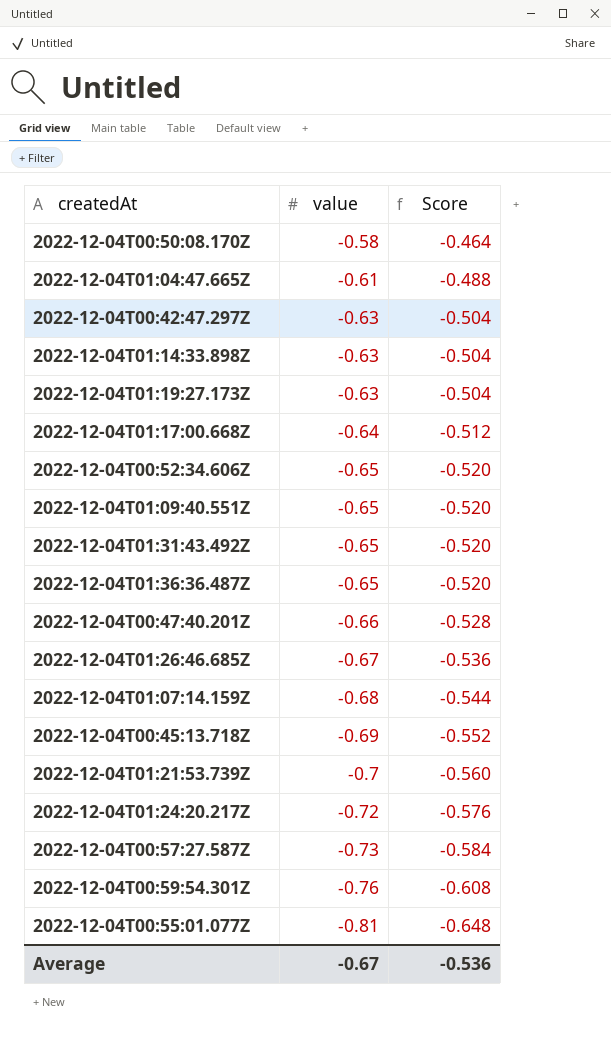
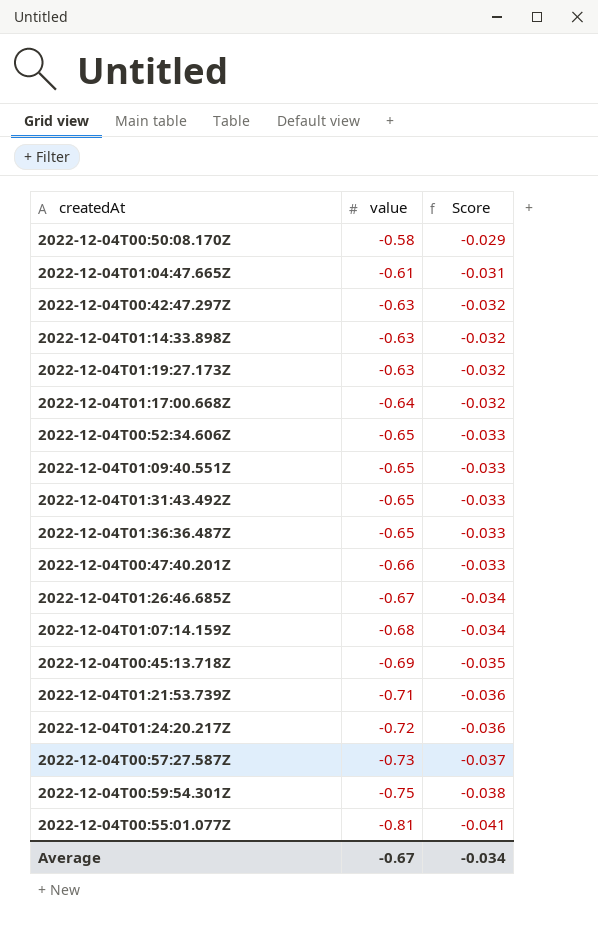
column Score | formula: [value] * 0.8 -> [value] * 0.05
2022-12-04T01:21:53.739Z | value: -0.7 -> -0.71
2022-12-04T00:59:54.301Z | value: -0.76 -> -0.75
Average | Score: -0.536 -> -0.034

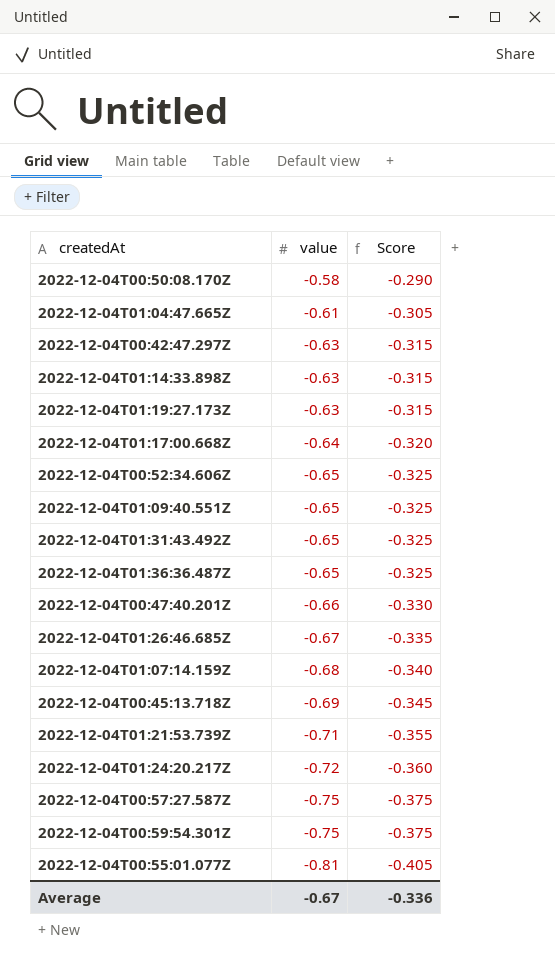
column Score | formula: [value] * 0.05 -> [value] * 0.5
2022-12-04T00:57:27.587Z | value: -0.73 -> -0.75
Average | Score: -0.034 -> -0.336

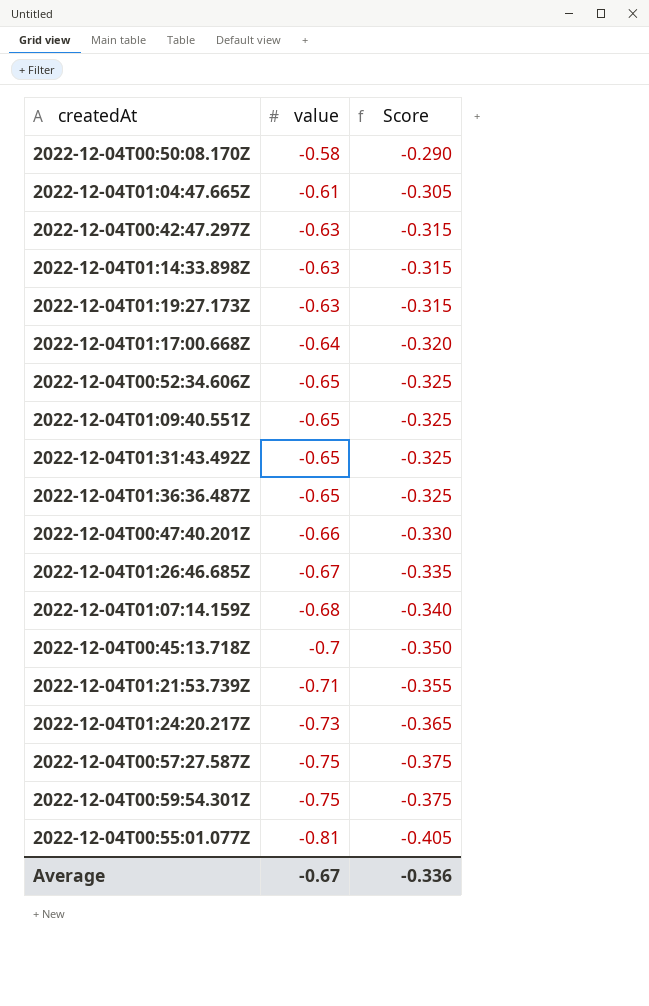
2022-12-04T00:45:13.718Z | value: -0.69 -> -0.7
2022-12-04T00:45:13.718Z | Score: -0.345 -> -0.350
2022-12-04T01:24:20.217Z | value: -0.72 -> -0.73
2022-12-04T01:24:20.217Z | Score: -0.360 -> -0.365

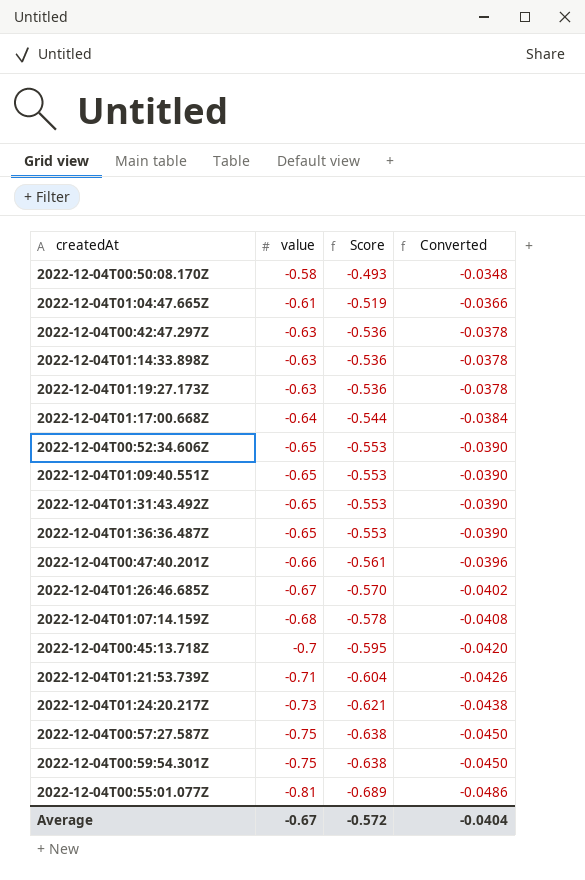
column Score | formula: [value] * 0.5 -> [value] * 0.85
column Converted | formula: none -> [value] * 0.06
Average | Score: -0.336 -> -0.572

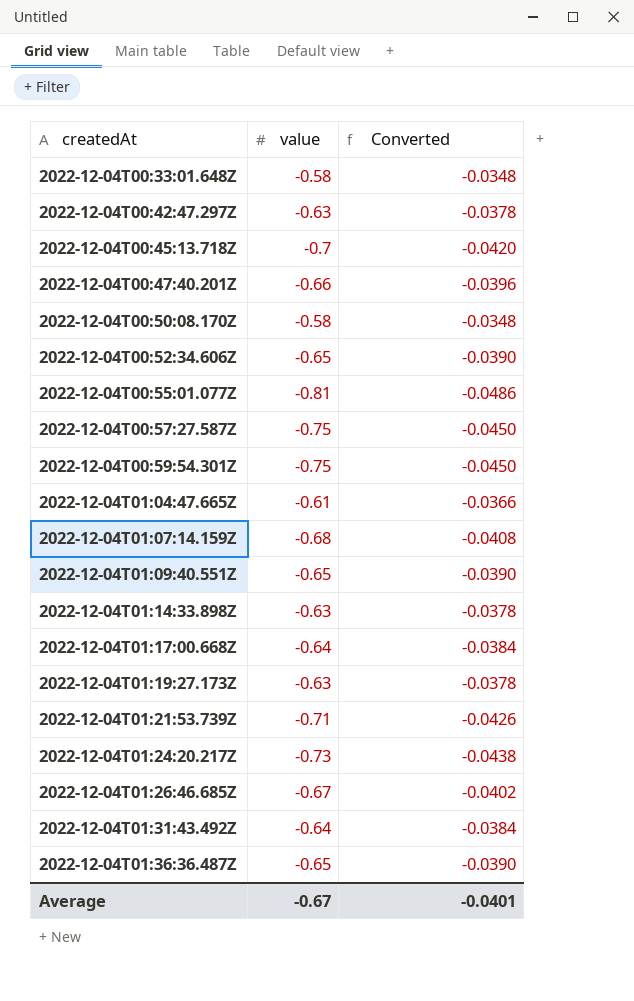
row order: value descending -> createdAt ascending
column Score | formula: [value] * 0.85 -> none
row 2022-12-04T00:33:01.648Z: none -> -0.58 | -0.0348
2022-12-04T01:31:43.492Z | value: -0.65 -> -0.64
2022-12-04T01:31:43.492Z | Converted: -0.0390 -> -0.0384
Average | Converted: -0.0404 -> -0.0401

